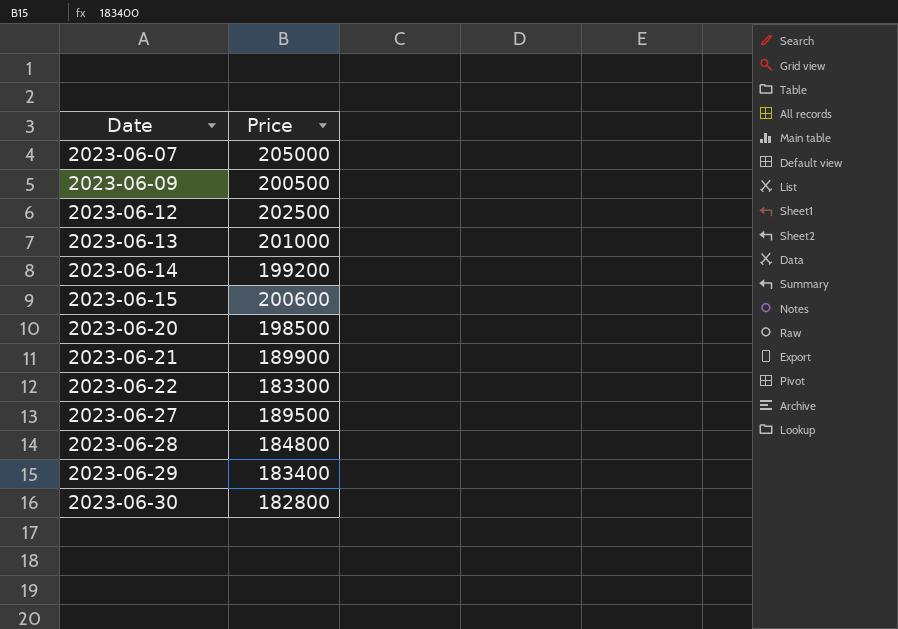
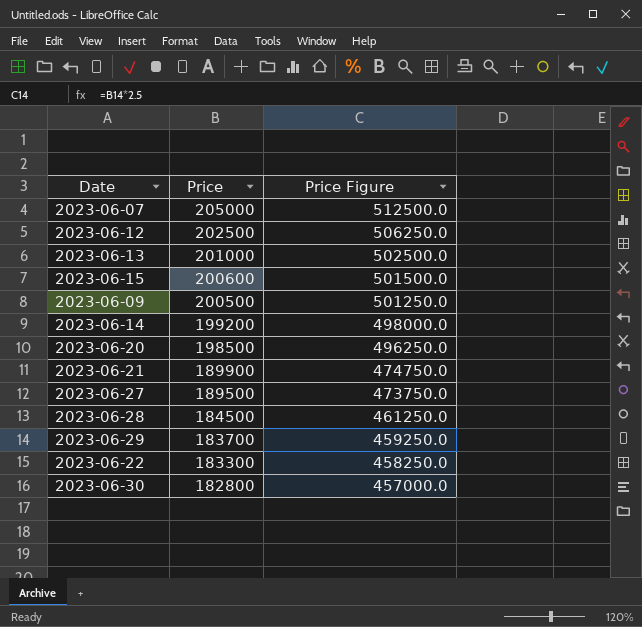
row order: Date ascending -> Price descending
column Price Figure | formula: none -> [Price] * 2.5
2023-06-28 | Price: 184800 -> 184500
2023-06-29 | Price: 183400 -> 183700

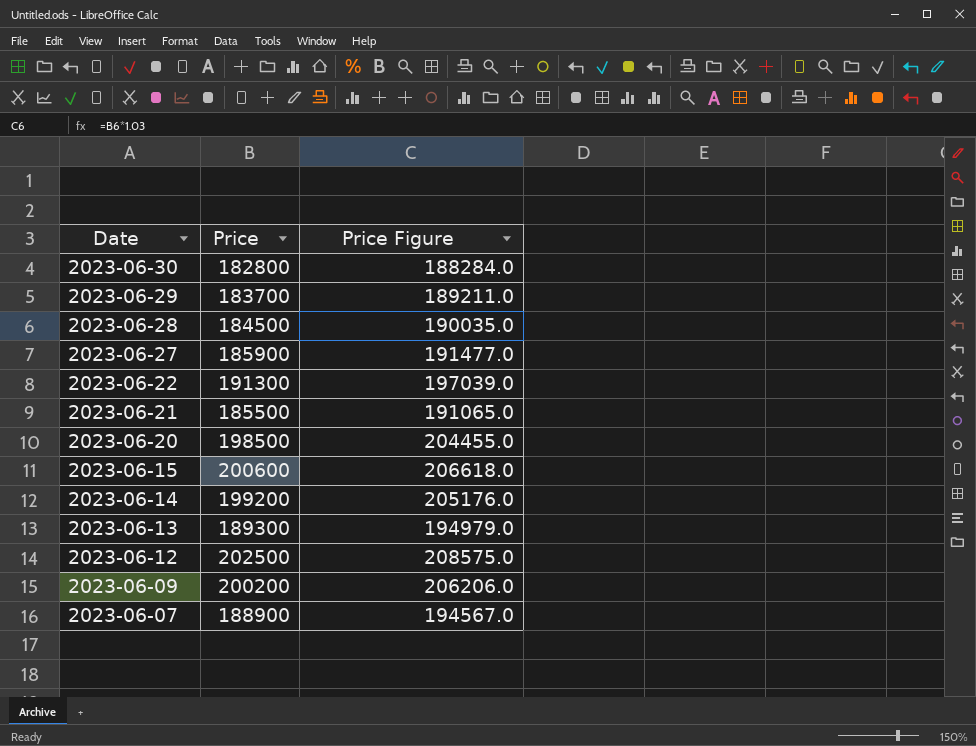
row order: Price descending -> Date descending
column Price Figure | formula: [Price] * 2.5 -> [Price] * 1.03
2023-06-27 | Price: 189500 -> 185900
2023-06-22 | Price: 183300 -> 191300
2023-06-21 | Price: 189900 -> 185500
2023-06-13 | Price: 201000 -> 189300
2023-06-09 | Price: 200500 -> 200200
2023-06-07 | Price: 205000 -> 188900

